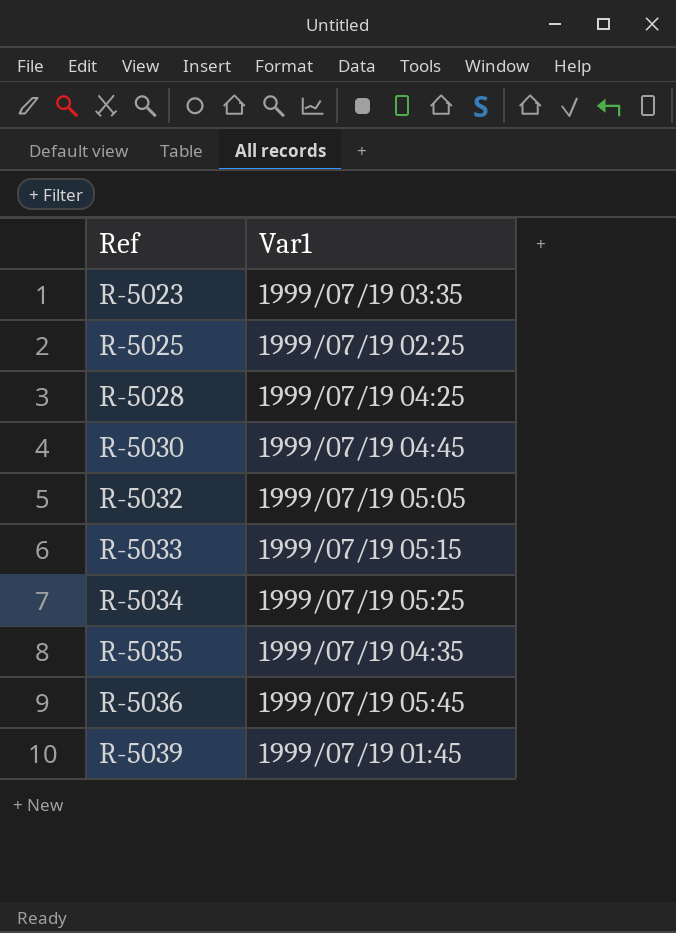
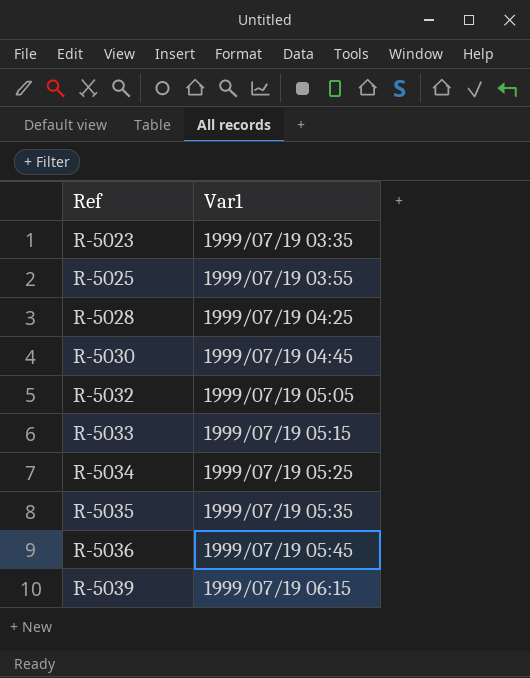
R-5025 | Var1: 1999/07/19 02:25 -> 1999/07/19 03:55
R-5035 | Var1: 1999/07/19 04:35 -> 1999/07/19 05:35
R-5039 | Var1: 1999/07/19 01:45 -> 1999/07/19 06:15

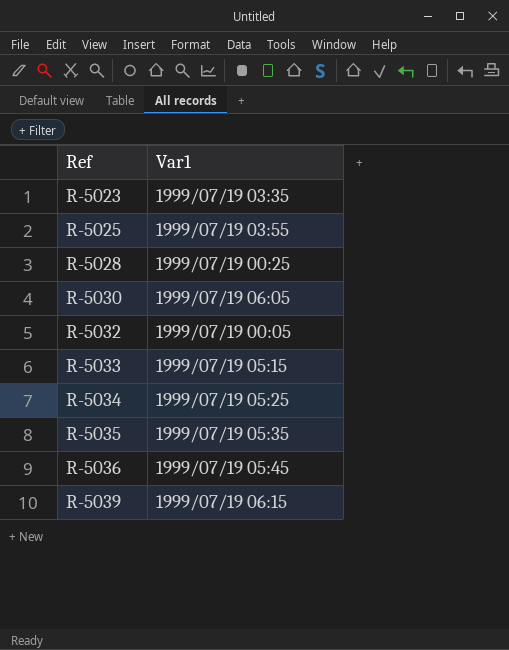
R-5028 | Var1: 1999/07/19 04:25 -> 1999/07/19 00:25
R-5030 | Var1: 1999/07/19 04:45 -> 1999/07/19 06:05
R-5032 | Var1: 1999/07/19 05:05 -> 1999/07/19 00:05

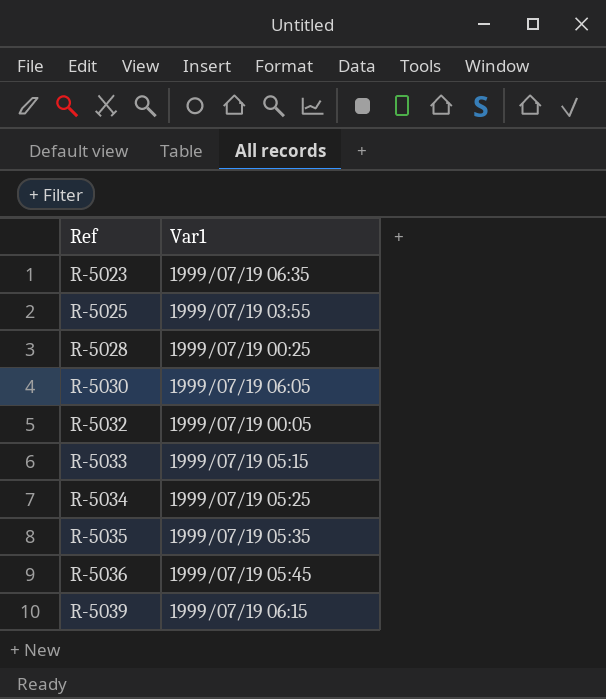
R-5023 | Var1: 1999/07/19 03:35 -> 1999/07/19 06:35

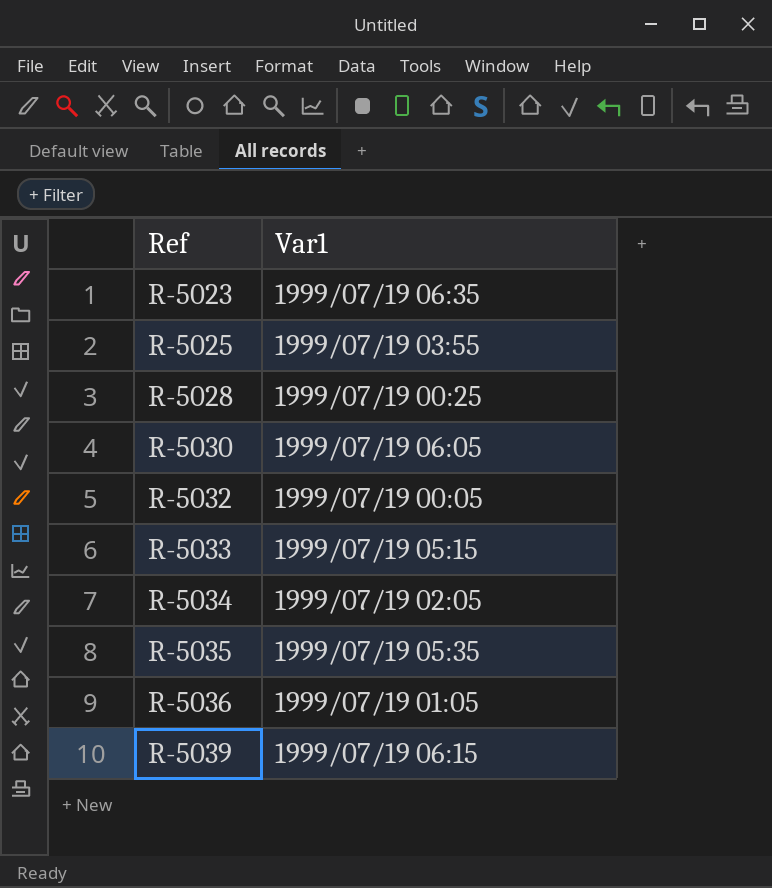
R-5034 | Var1: 1999/07/19 05:25 -> 1999/07/19 02:05
R-5036 | Var1: 1999/07/19 05:45 -> 1999/07/19 01:05

